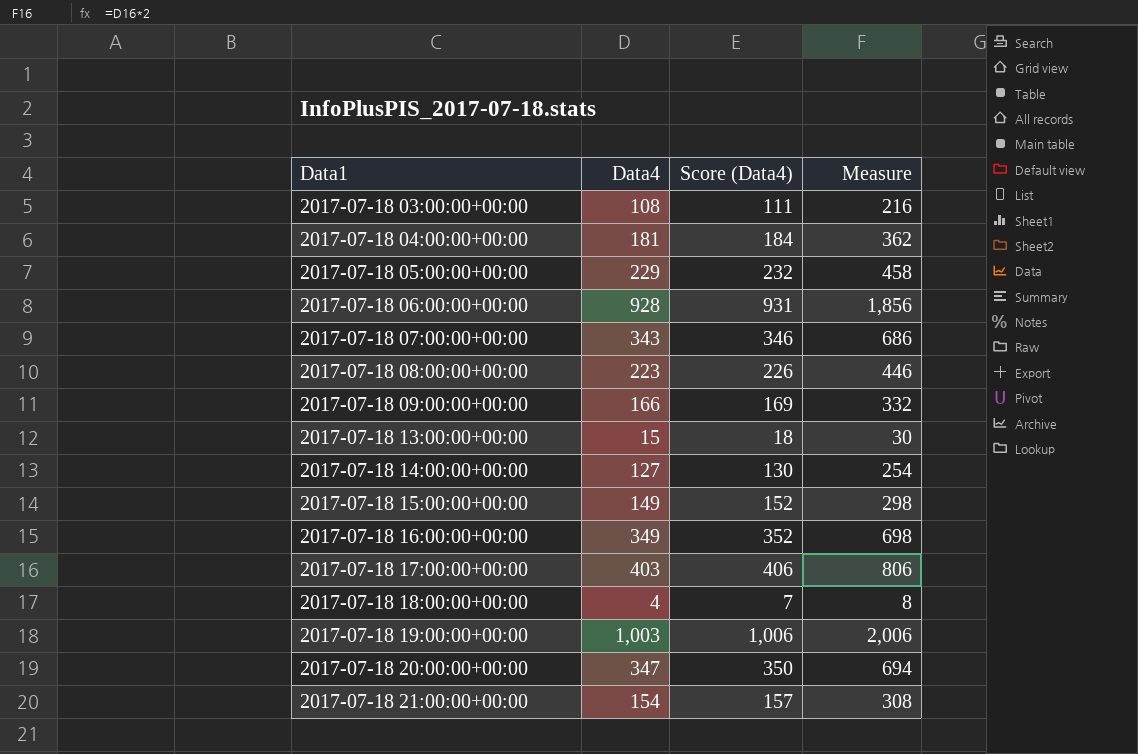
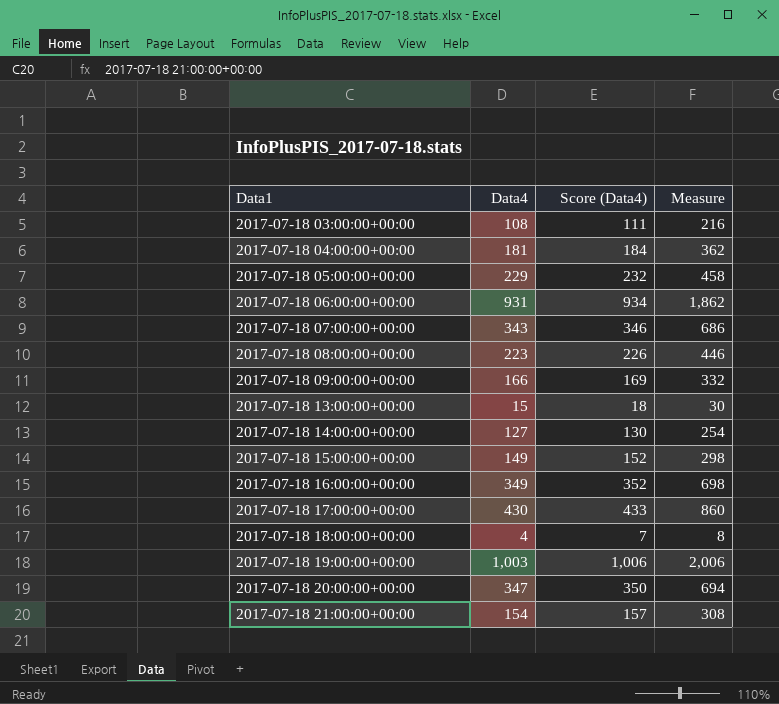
2017-07-18 06:00:00+00:00 | Data4: 928 -> 931
2017-07-18 06:00:00+00:00 | Score (Data4): 931 -> 934
2017-07-18 06:00:00+00:00 | Measure: 1,856 -> 1,862
2017-07-18 17:00:00+00:00 | Data4: 403 -> 430
2017-07-18 17:00:00+00:00 | Score (Data4): 406 -> 433
2017-07-18 17:00:00+00:00 | Measure: 806 -> 860

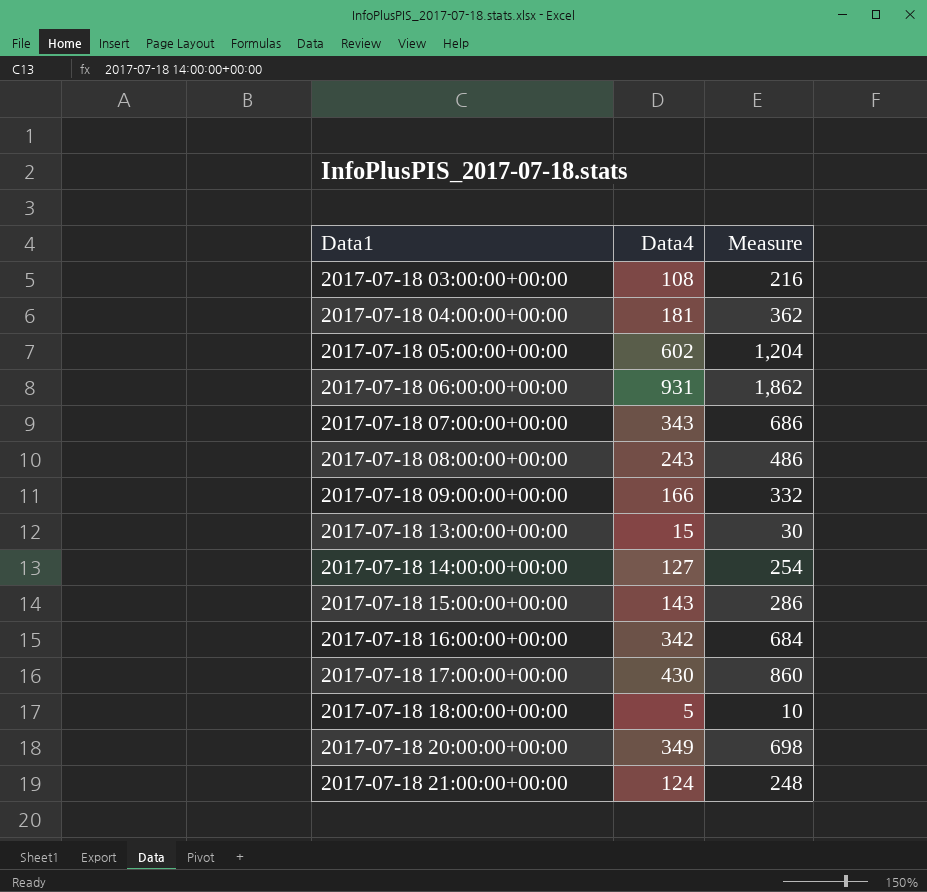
column Score (Data4) | formula: [Data4] + 3 -> none
row 2017-07-18 19:00:00+00:00: 1,003 | 1,006 | 2,006 -> none
2017-07-18 05:00:00+00:00 | Data4: 229 -> 602
2017-07-18 05:00:00+00:00 | Measure: 458 -> 1,204
2017-07-18 08:00:00+00:00 | Data4: 223 -> 243
2017-07-18 08:00:00+00:00 | Measure: 446 -> 486
2017-07-18 15:00:00+00:00 | Data4: 149 -> 143
2017-07-18 15:00:00+00:00 | Measure: 298 -> 286
2017-07-18 16:00:00+00:00 | Data4: 349 -> 342
2017-07-18 16:00:00+00:00 | Measure: 698 -> 684
2017-07-18 18:00:00+00:00 | Data4: 4 -> 5
2017-07-18 18:00:00+00:00 | Measure: 8 -> 10
2017-07-18 20:00:00+00:00 | Data4: 347 -> 349
2017-07-18 20:00:00+00:00 | Measure: 694 -> 698
2017-07-18 21:00:00+00:00 | Data4: 154 -> 124
2017-07-18 21:00:00+00:00 | Measure: 308 -> 248

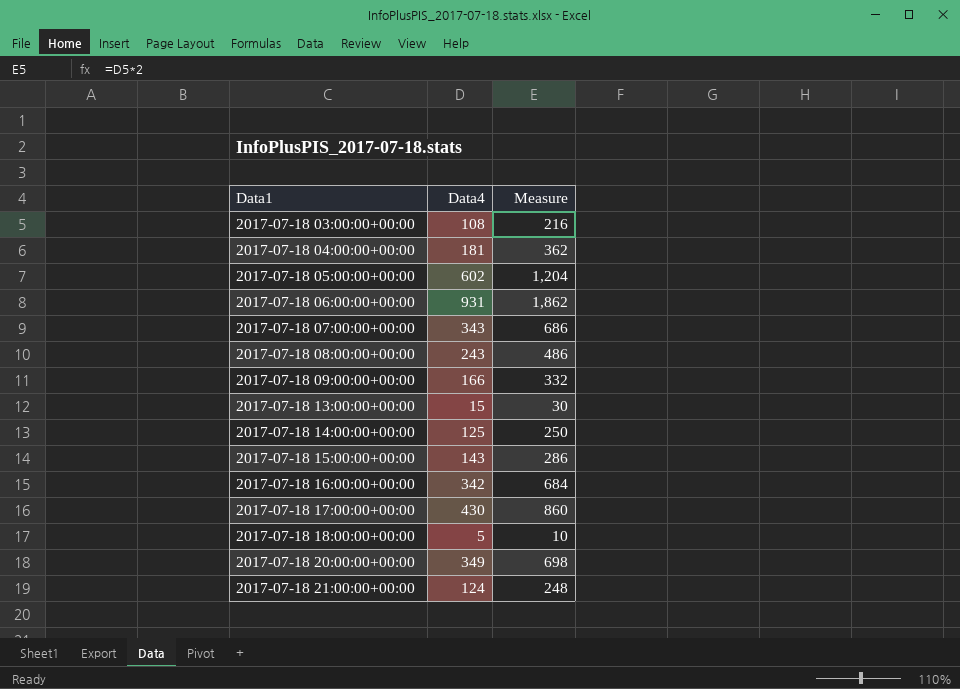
2017-07-18 14:00:00+00:00 | Data4: 127 -> 125
2017-07-18 14:00:00+00:00 | Measure: 254 -> 250

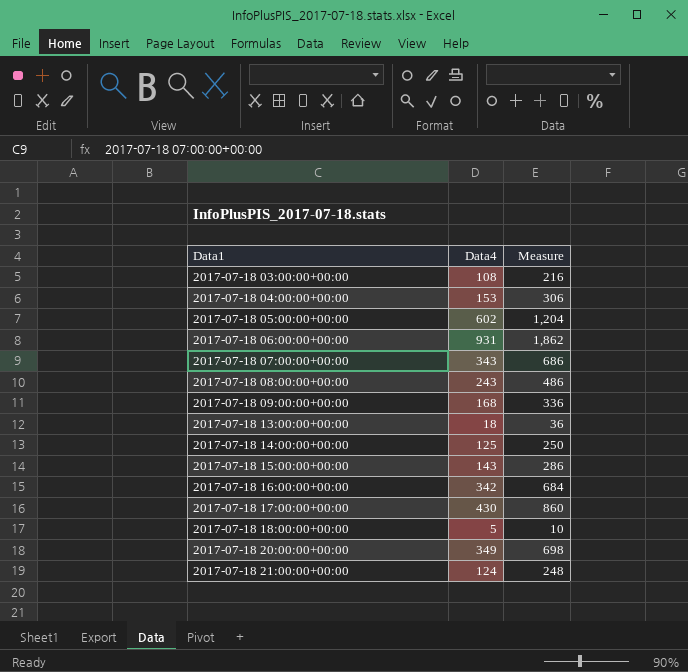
2017-07-18 04:00:00+00:00 | Data4: 181 -> 153
2017-07-18 04:00:00+00:00 | Measure: 362 -> 306
2017-07-18 09:00:00+00:00 | Data4: 166 -> 168
2017-07-18 09:00:00+00:00 | Measure: 332 -> 336
2017-07-18 13:00:00+00:00 | Data4: 15 -> 18
2017-07-18 13:00:00+00:00 | Measure: 30 -> 36

